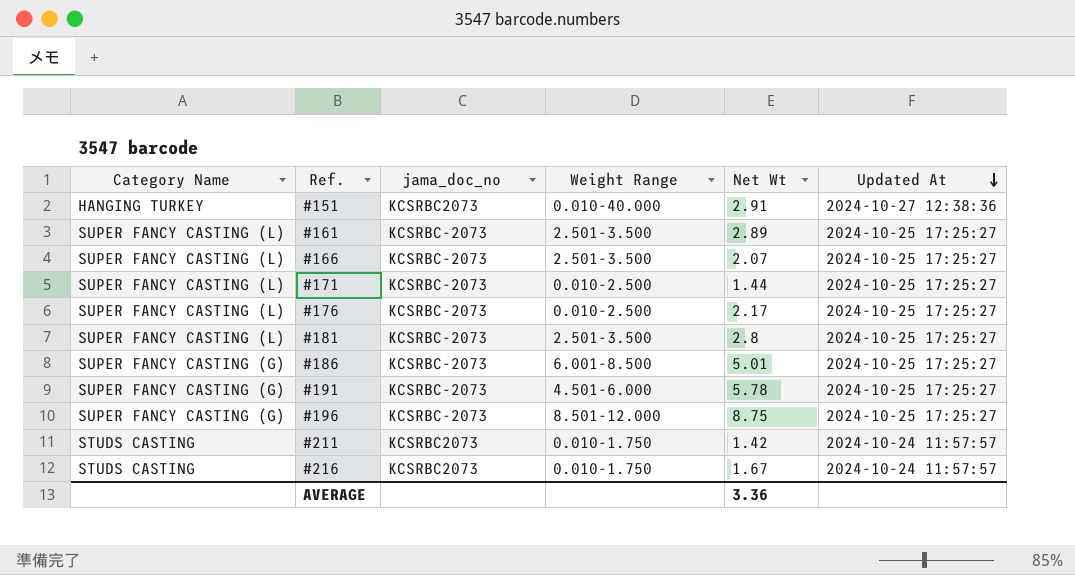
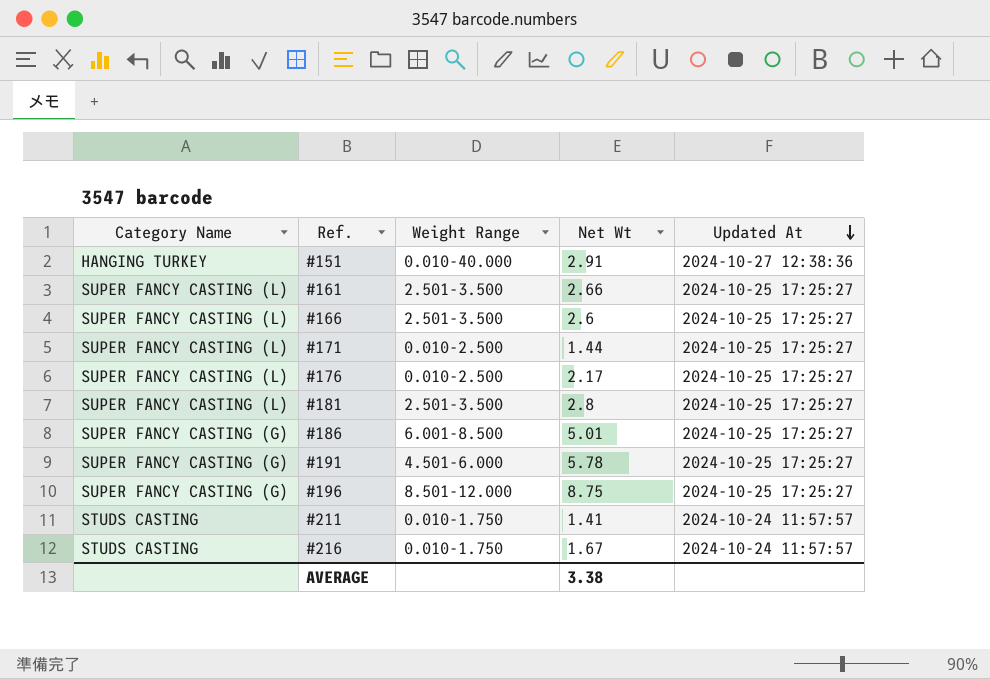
column jama_doc_no | position: 3 -> none
#161 | Net Wt: 2.89 -> 2.66
#166 | Net Wt: 2.07 -> 2.6
#211 | Net Wt: 1.42 -> 1.41
AVERAGE | Net Wt: 3.36 -> 3.38

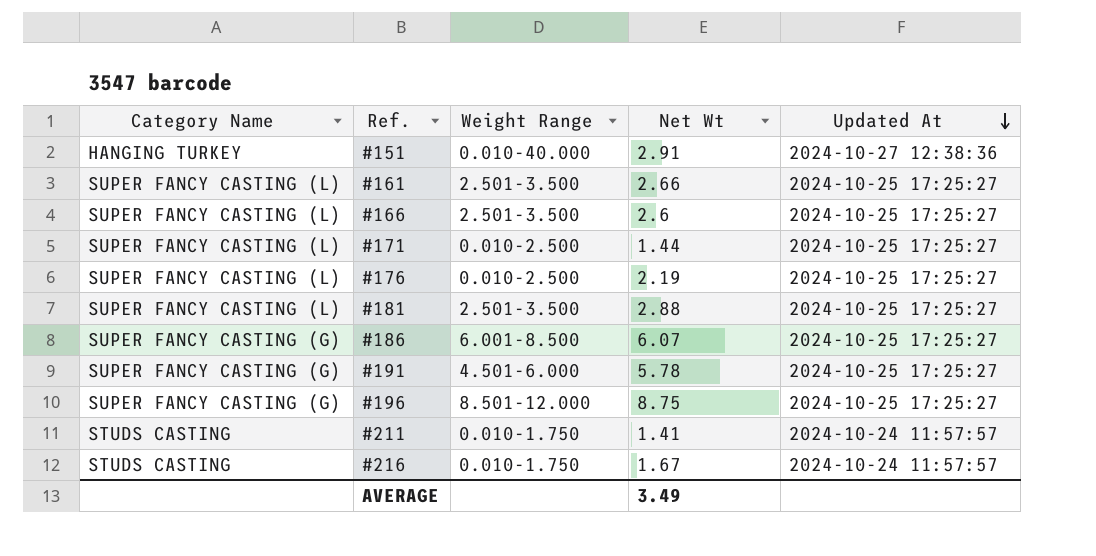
#176 | Net Wt: 2.17 -> 2.19
#181 | Net Wt: 2.8 -> 2.88
#186 | Net Wt: 5.01 -> 6.07
AVERAGE | Net Wt: 3.38 -> 3.49

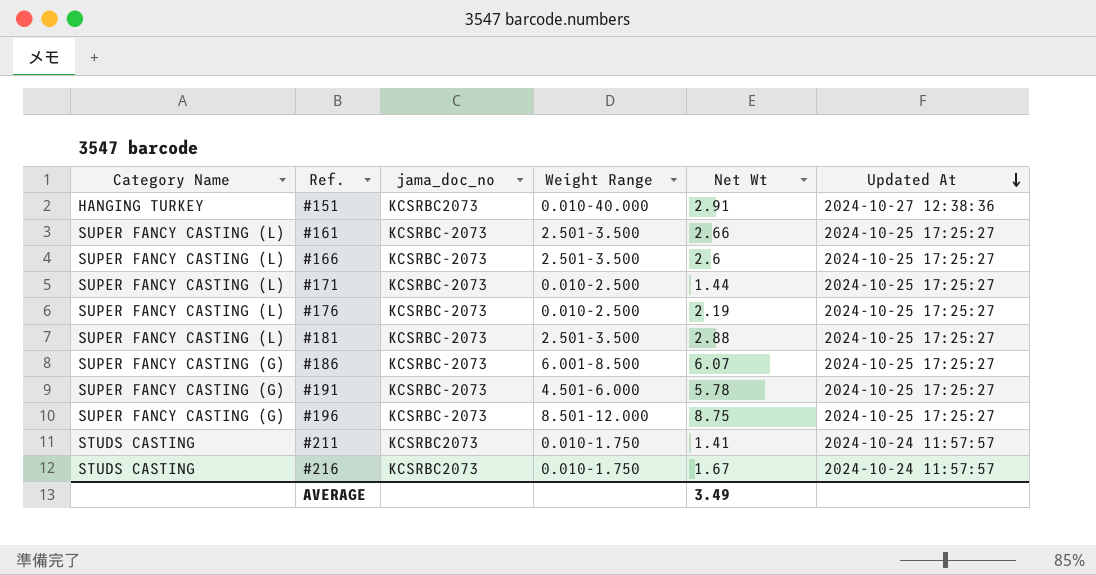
column jama_doc_no | position: none -> 3

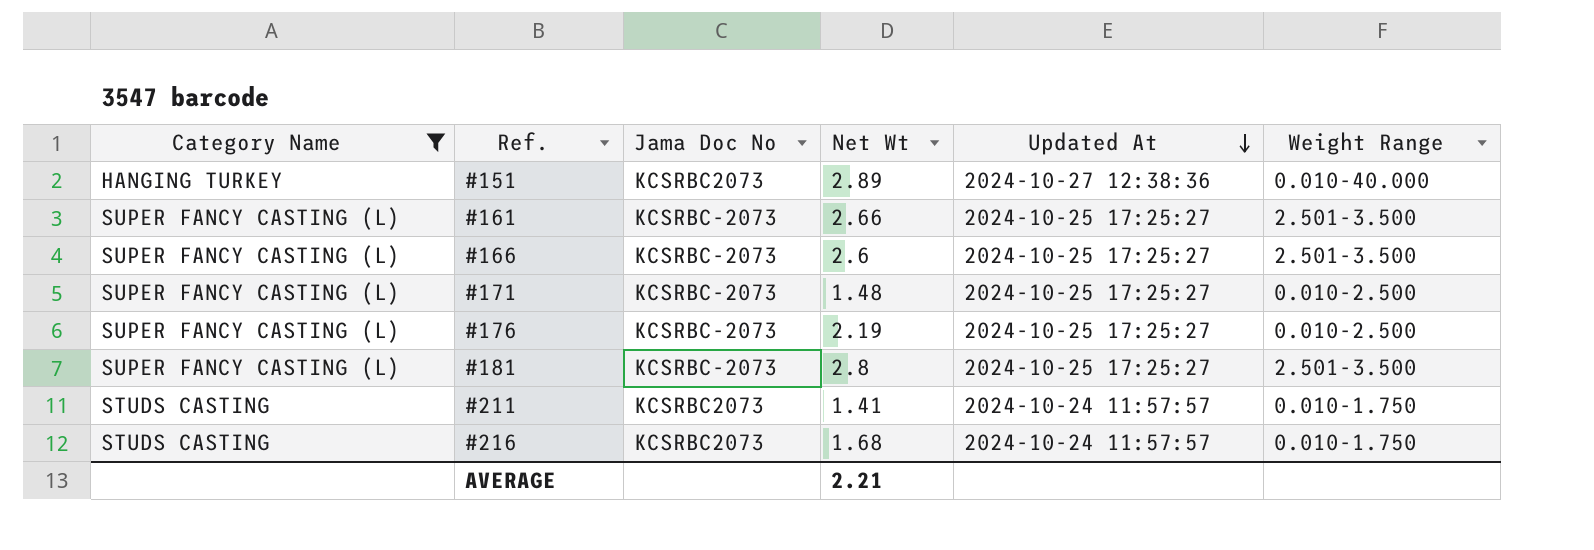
filter: none -> Category Name != SUPER FANCY CASTING (G)
column name: jama_doc_no -> Jama Doc No
column Weight Range | position: 4 -> 6
#151 | Net Wt: 2.91 -> 2.89
#171 | Net Wt: 1.44 -> 1.48
#181 | Net Wt: 2.88 -> 2.8
#216 | Net Wt: 1.67 -> 1.68
AVERAGE | Net Wt: 3.49 -> 2.21

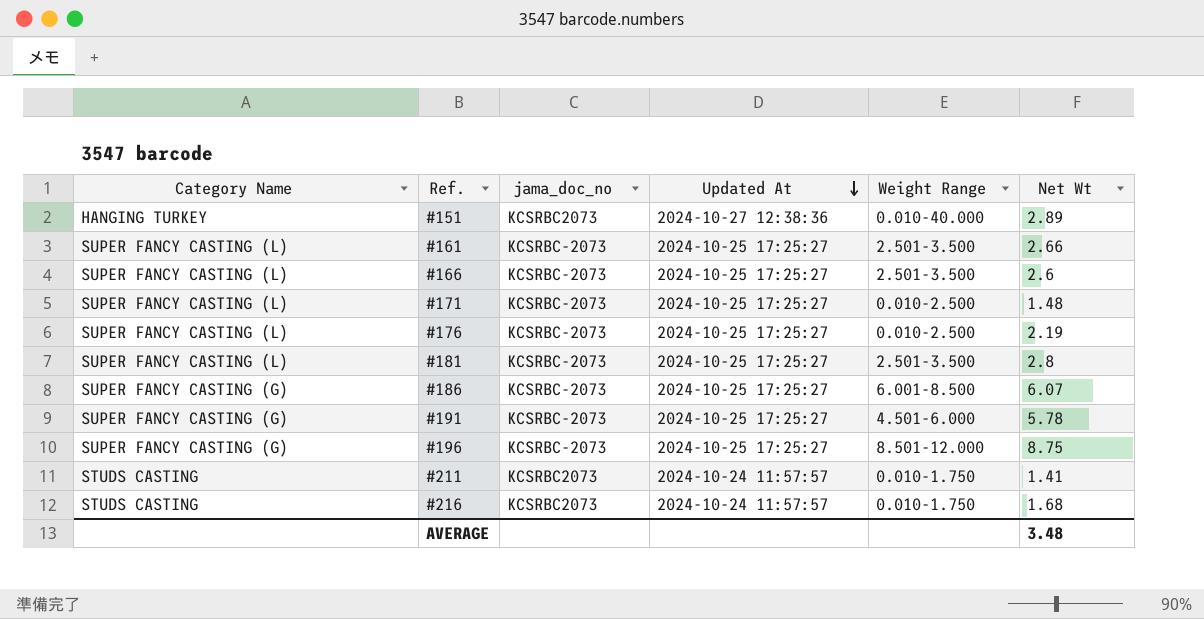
filter: Category Name != SUPER FANCY CASTING (G) -> none
column name: Jama Doc No -> jama_doc_no
column Net Wt | position: 4 -> 6
AVERAGE | Net Wt: 2.21 -> 3.48

